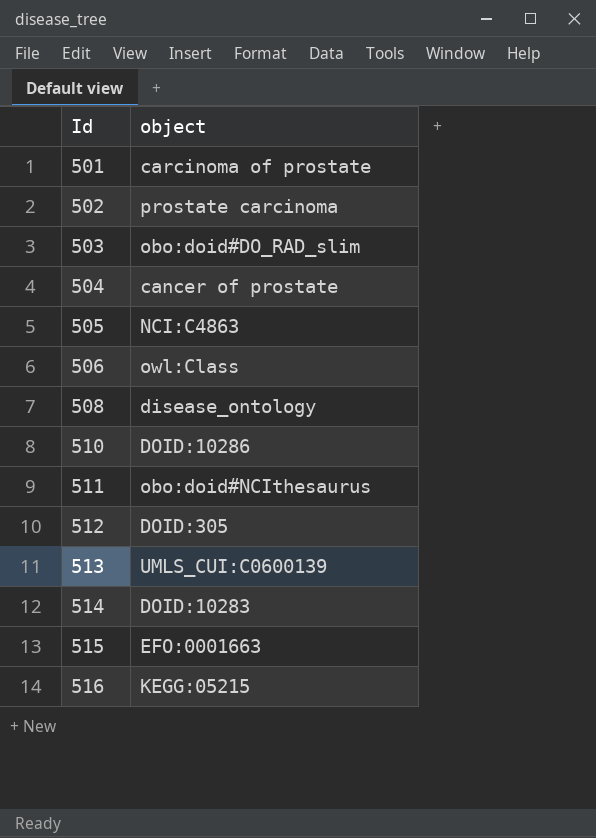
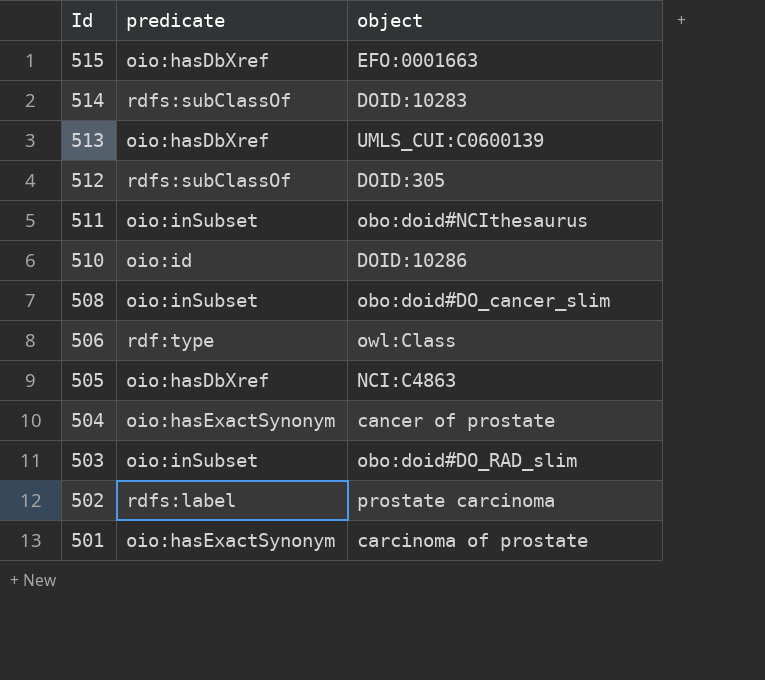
row order: Id ascending -> Id descending
column predicate | position: none -> 2
row 516: KEGG:05215 -> none
508 | object: disease_ontology -> obo:doid#DO_cancer_slim

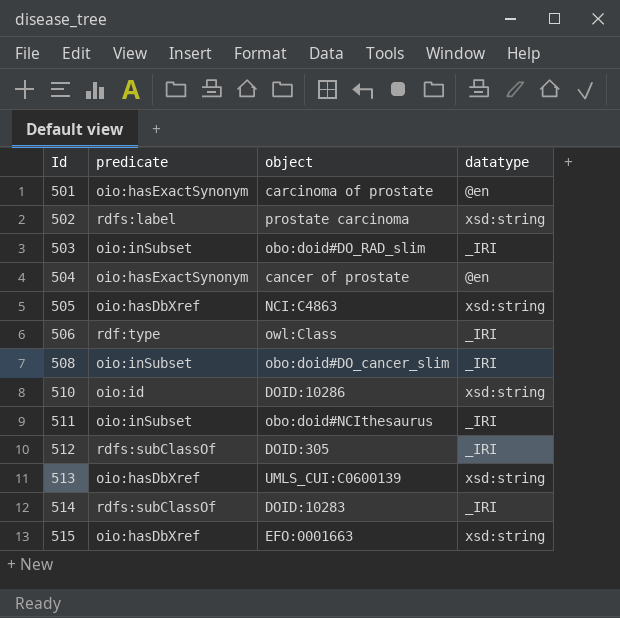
row order: Id descending -> Id ascending
column datatype | position: none -> 4

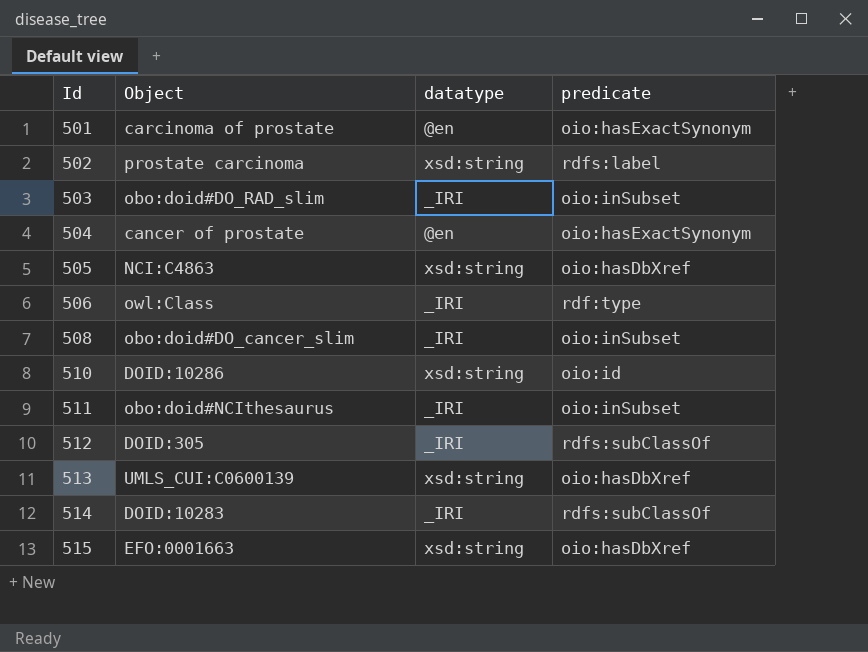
column name: object -> Object
column predicate | position: 2 -> 4

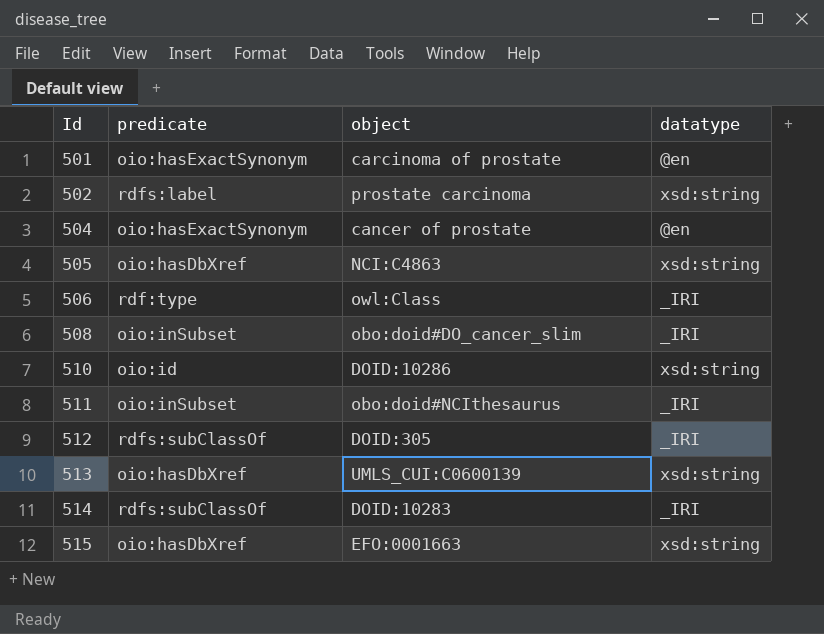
column predicate | position: 4 -> 2
column name: Object -> object
row 503: obo:doid#DO_RAD_slim | _IRI | oio:inSubset -> none

